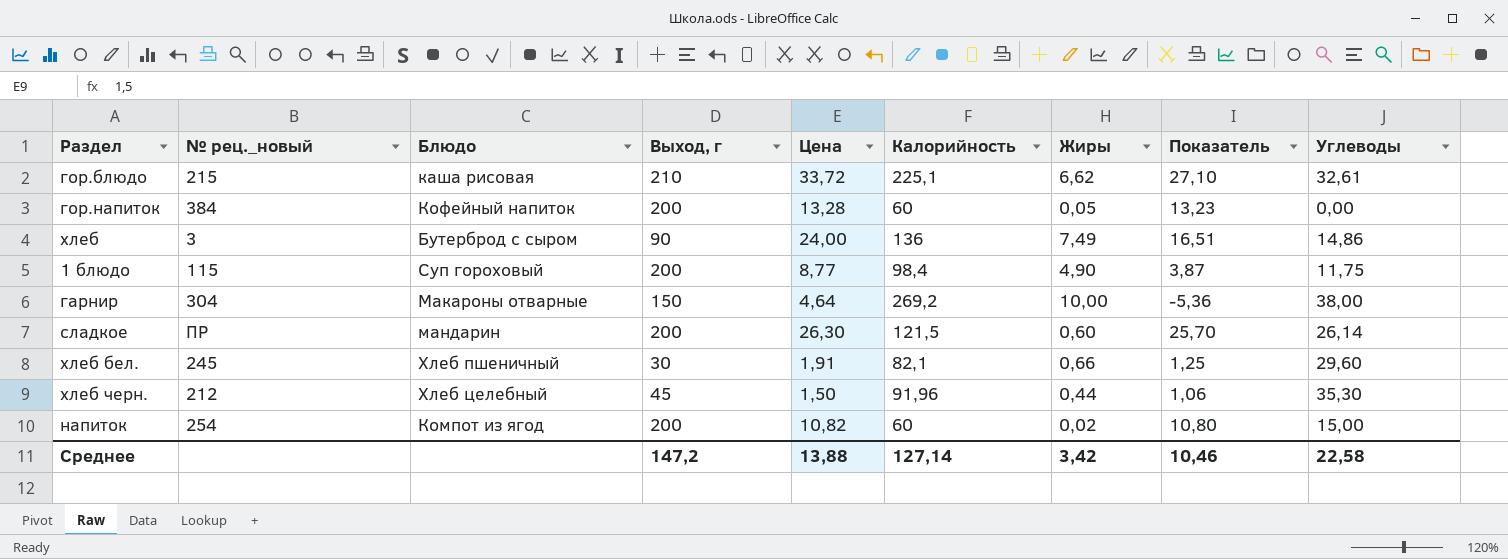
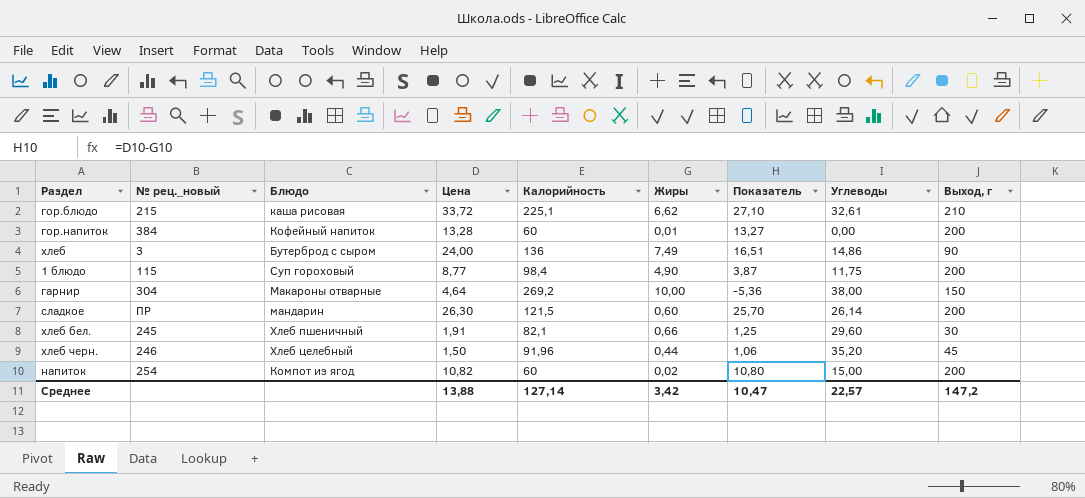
column Выход, г | position: 4 -> 9
гор.напиток | Жиры: 0,05 -> 0,01
гор.напиток | Показатель: 13,23 -> 13,27
хлеб черн. | № рец._новый: 212 -> 246
хлеб черн. | Углеводы: 35,30 -> 35,20
Среднее | Показатель: 10,46 -> 10,47
Среднее | Углеводы: 22,58 -> 22,57

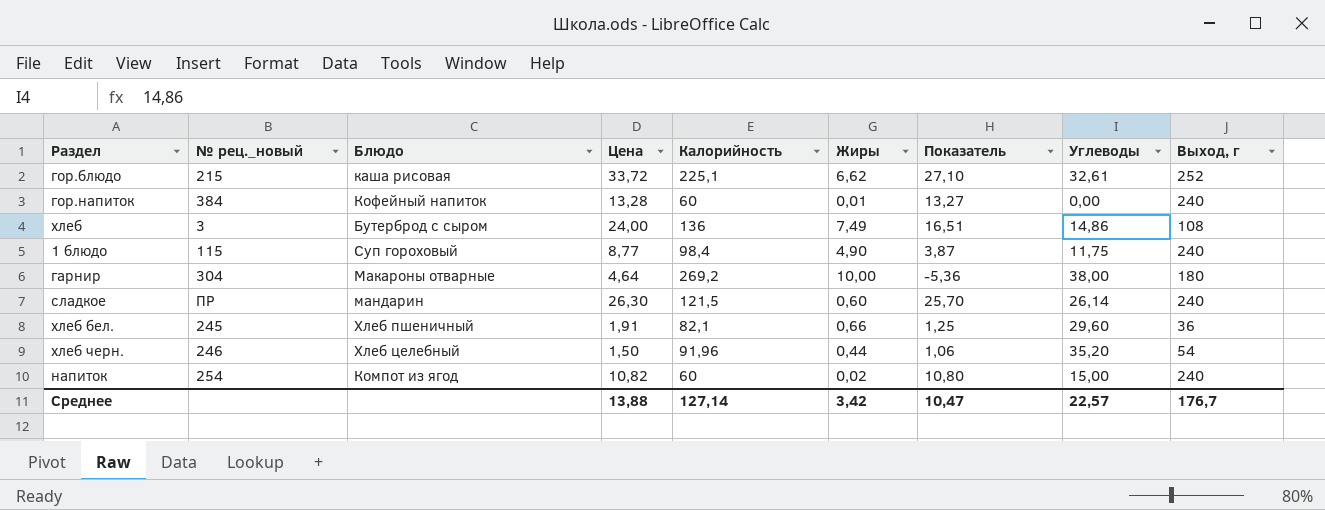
гор.блюдо | Выход, г: 210 -> 252
гор.напиток | Выход, г: 200 -> 240
хлеб | Выход, г: 90 -> 108
1 блюдо | Выход, г: 200 -> 240
гарнир | Выход, г: 150 -> 180
сладкое | Выход, г: 200 -> 240
хлеб бел. | Выход, г: 30 -> 36
хлеб черн. | Выход, г: 45 -> 54
напиток | Выход, г: 200 -> 240
Среднее | Выход, г: 147,2 -> 176,7

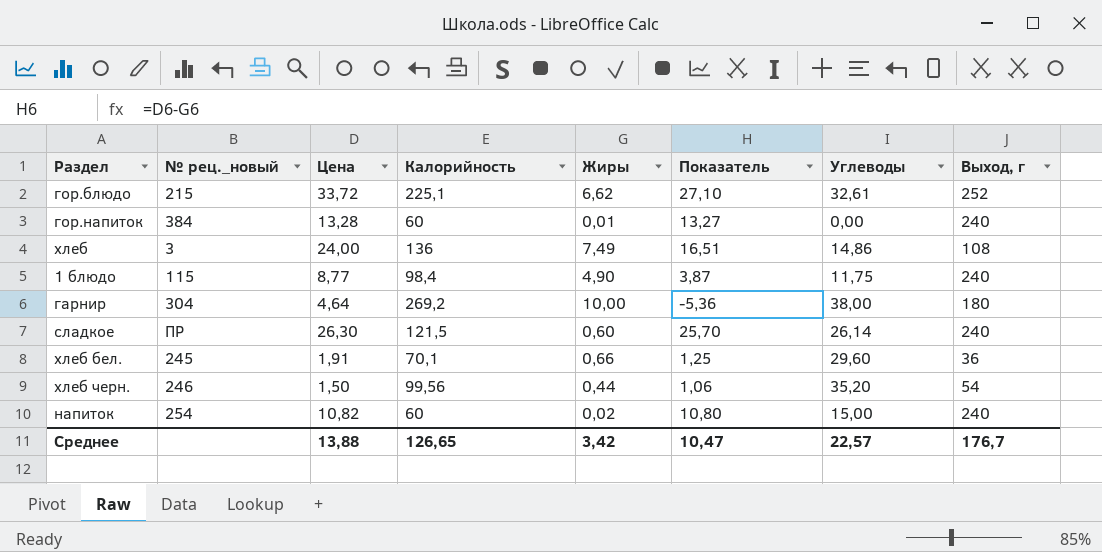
column Блюдо | position: 3 -> none
хлеб бел. | Калорийность: 82,1 -> 70,1
хлеб черн. | Калорийность: 91,96 -> 99,56
Среднее | Калорийность: 127,14 -> 126,65

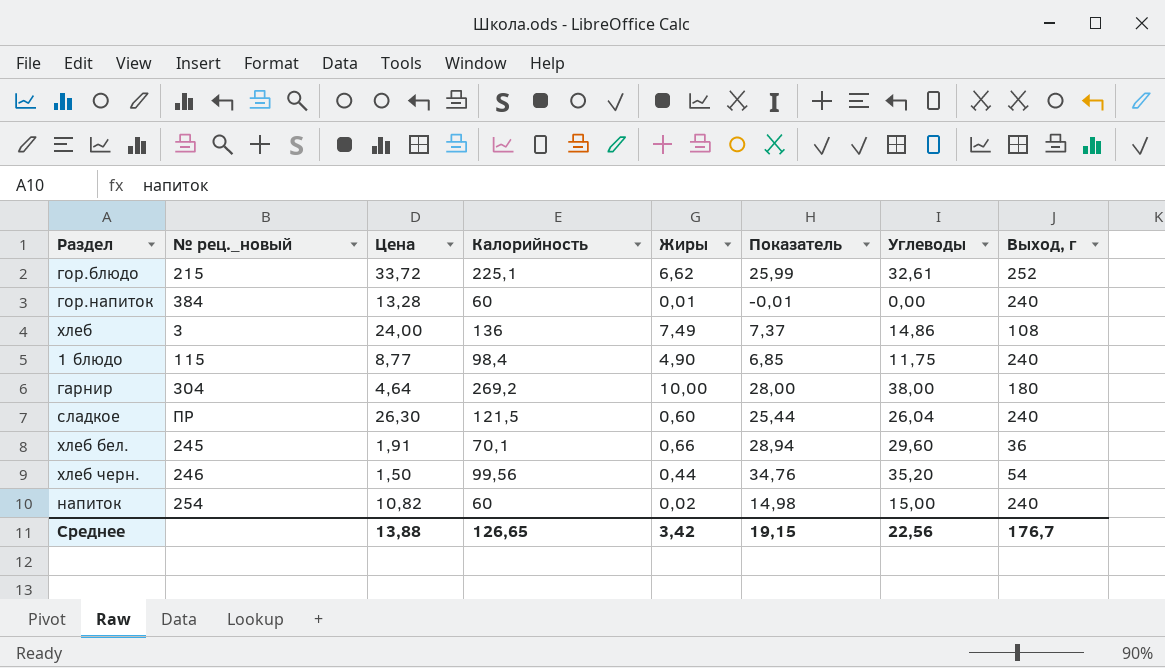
column Показатель | formula: [Цена] - [Жиры] -> [Углеводы] - [Жиры]
сладкое | Углеводы: 26,14 -> 26,04
Среднее | Показатель: 10,47 -> 19,15
Среднее | Углеводы: 22,57 -> 22,56

